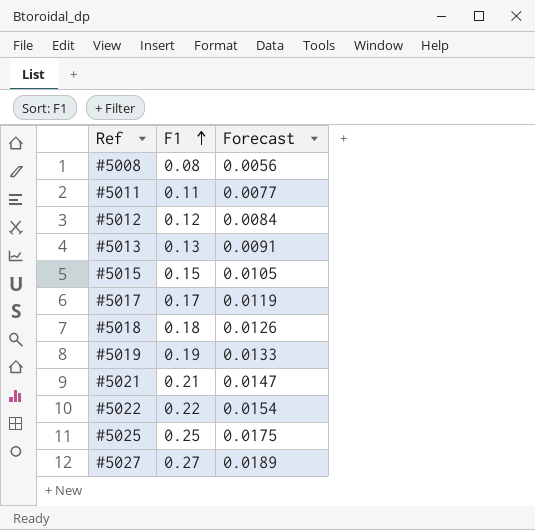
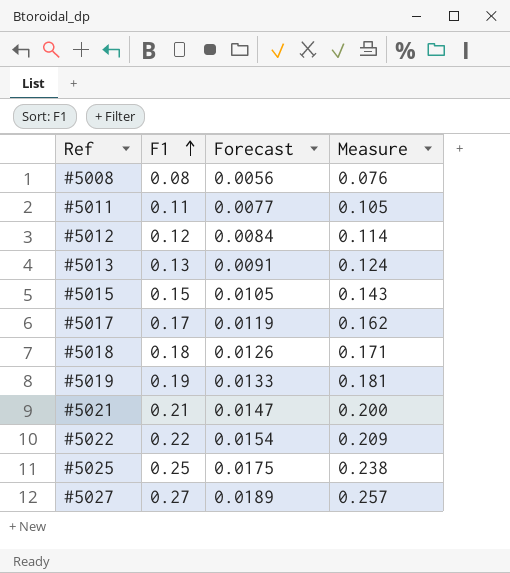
column Measure | formula: none -> [F1] * 0.95

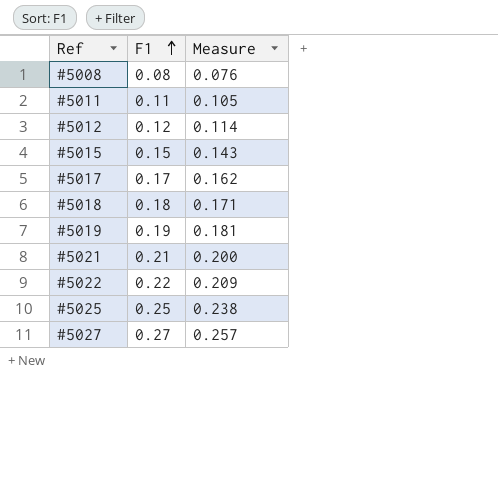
column Forecast | formula: [F1] * 0.07 -> none
row #5013: 0.13 | 0.0091 | 0.124 -> none

